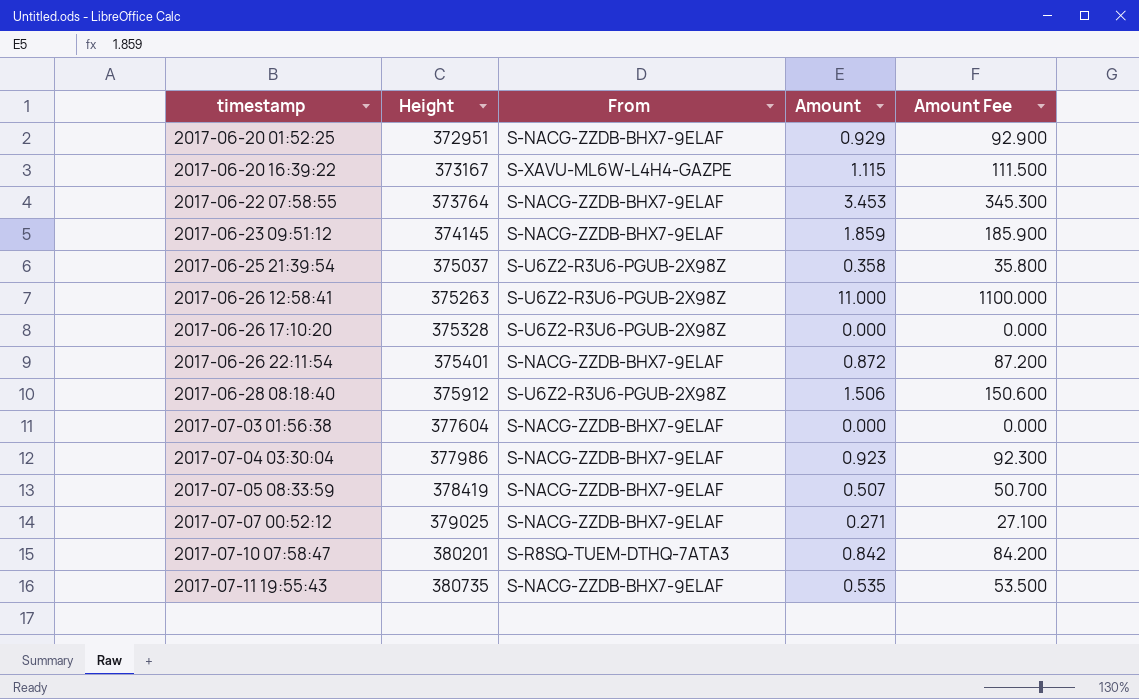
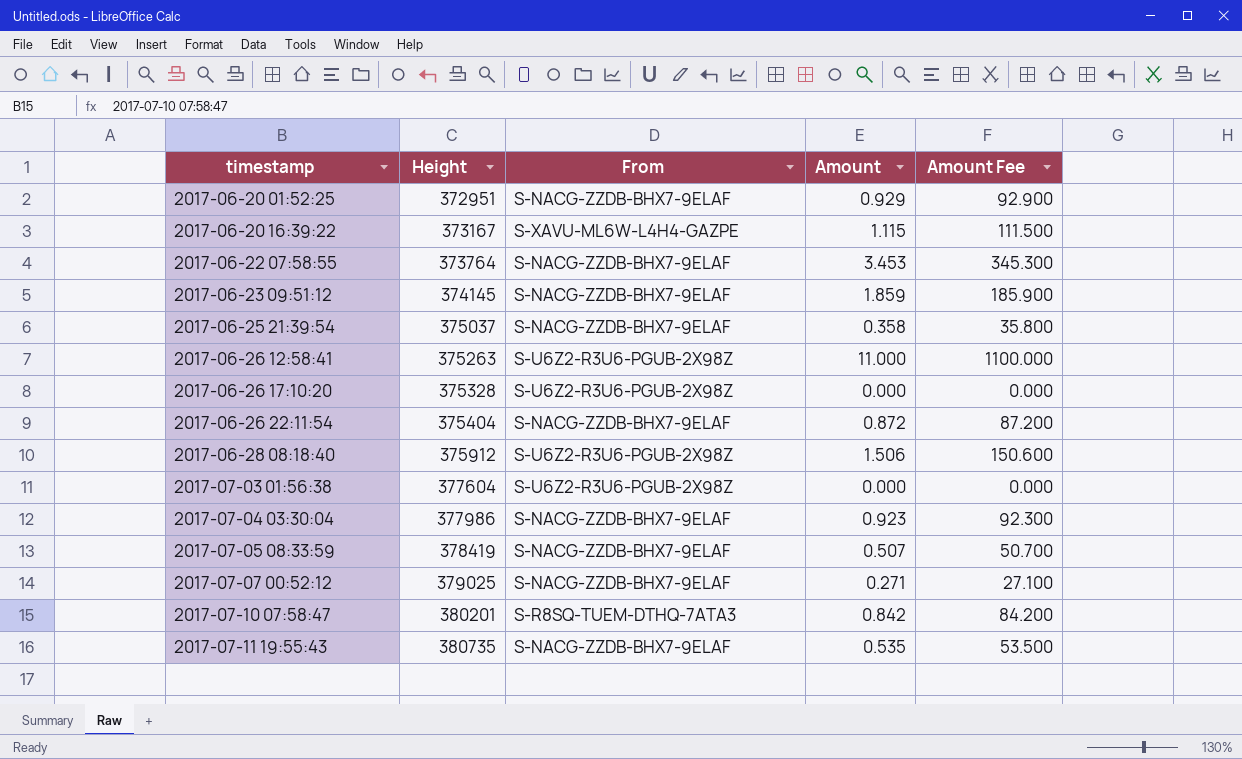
2017-06-25 21:39:54 | From: S-U6Z2-R3U6-PGUB-2X98Z -> S-NACG-ZZDB-BHX7-9ELAF
2017-06-26 22:11:54 | Height: 375401 -> 375404
2017-07-03 01:56:38 | From: S-NACG-ZZDB-BHX7-9ELAF -> S-U6Z2-R3U6-PGUB-2X98Z

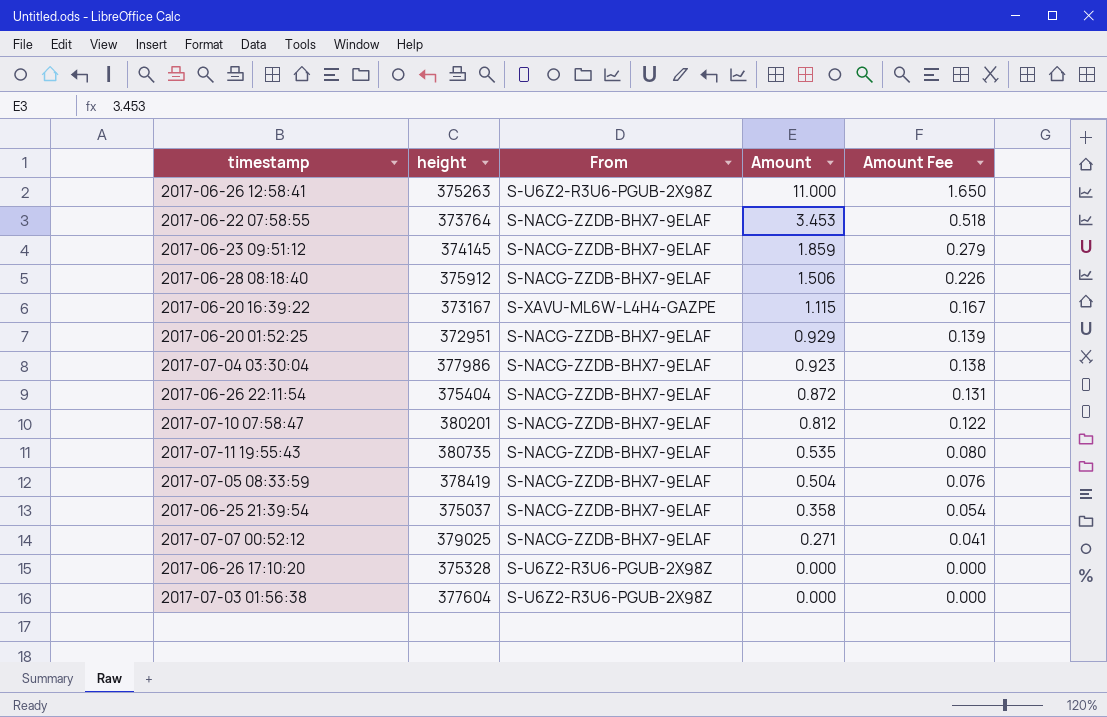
row order: timestamp ascending -> Amount descending
column name: Height -> height
column Amount Fee | formula: [Amount] * 100 -> [Amount] * 0.15
2017-06-28 08:18:40 | From: S-U6Z2-R3U6-PGUB-2X98Z -> S-NACG-ZZDB-BHX7-9ELAF
2017-07-10 07:58:47 | From: S-R8SQ-TUEM-DTHQ-7ATA3 -> S-NACG-ZZDB-BHX7-9ELAF
2017-07-10 07:58:47 | Amount: 0.842 -> 0.812
2017-07-05 08:33:59 | Amount: 0.507 -> 0.504

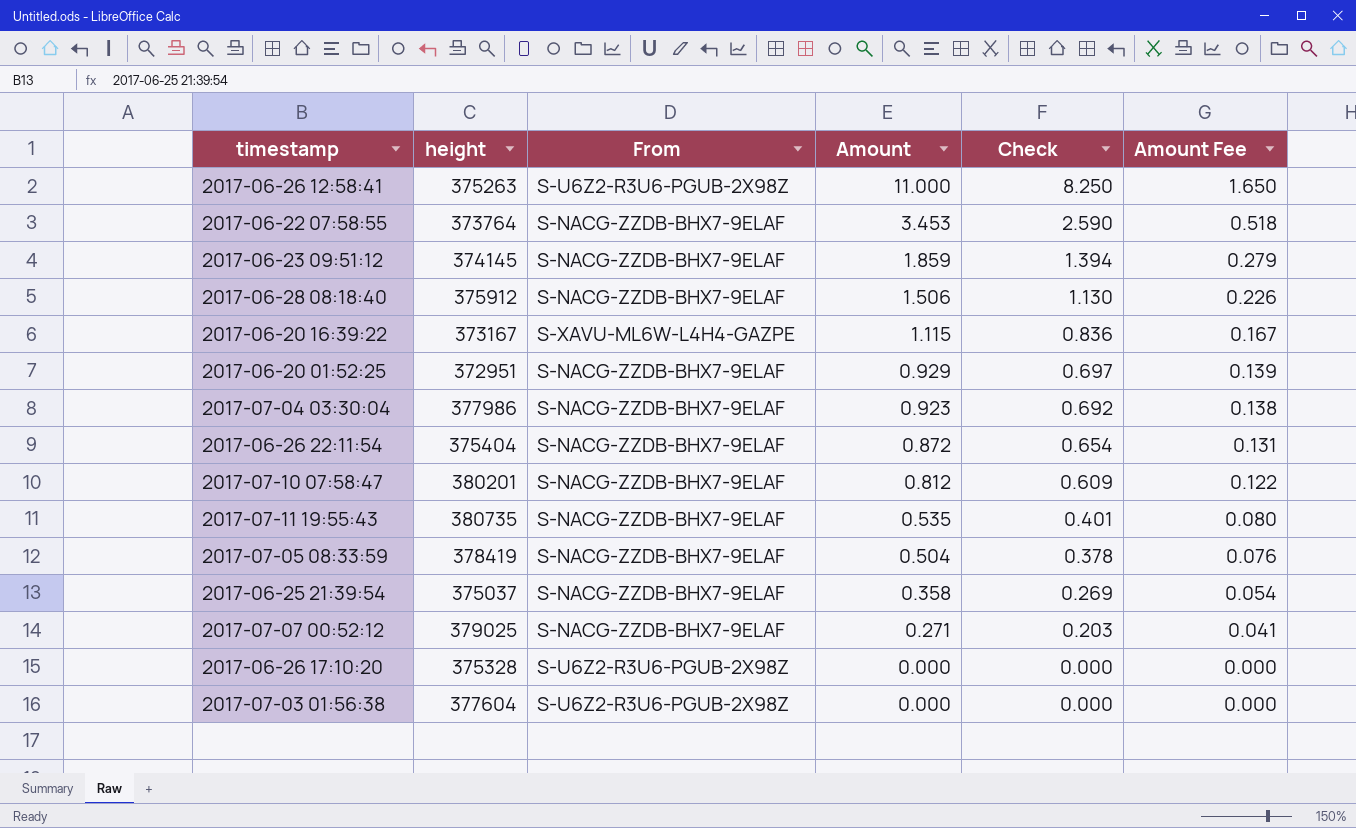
column Check | formula: none -> [Amount] * 0.75

